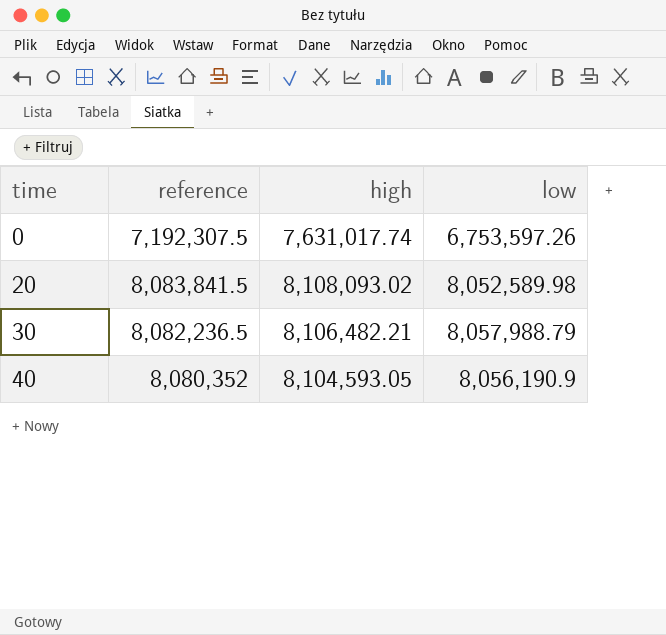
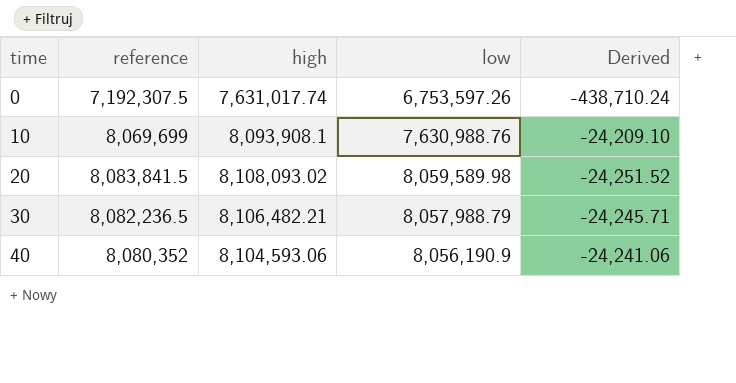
column Derived | formula: none -> [reference] - [high]
row 10: none -> 8,069,699 | 8,093,908.1 | 7,630,988.76 | -24,209.10
20 | low: 8,052,589.98 -> 8,059,589.98
40 | high: 8,104,593.05 -> 8,104,593.06

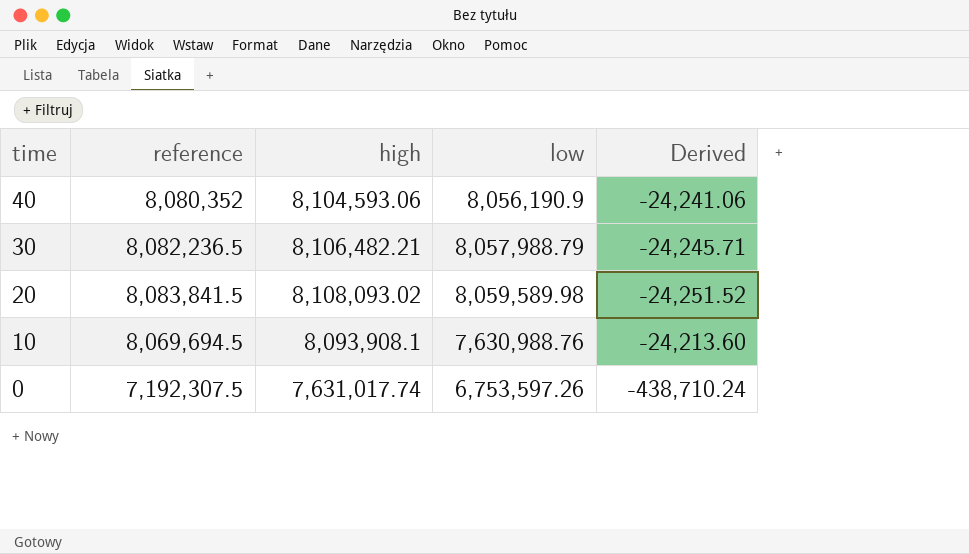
row order: time ascending -> time descending
10 | reference: 8,069,699 -> 8,069,694.5
10 | Derived: -24,209.10 -> -24,213.60

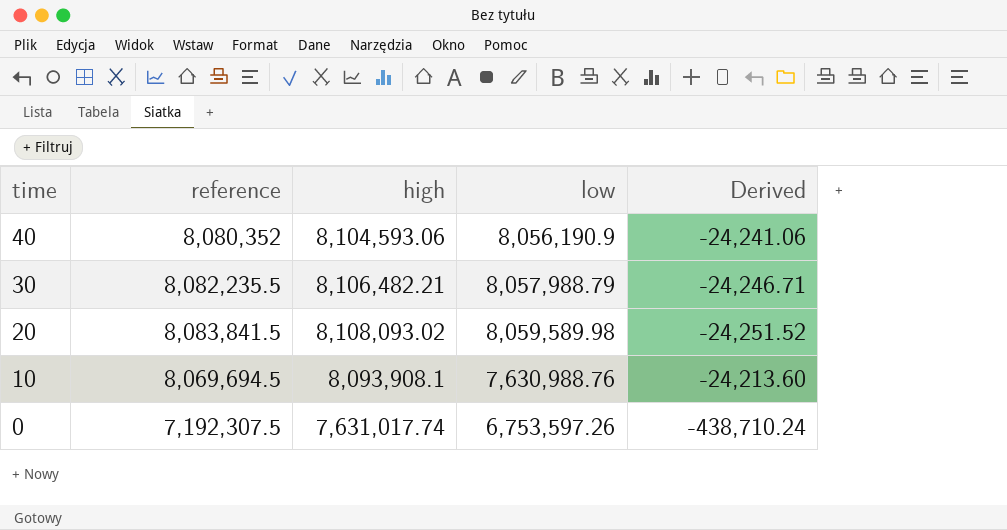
30 | reference: 8,082,236.5 -> 8,082,235.5
30 | Derived: -24,245.71 -> -24,246.71

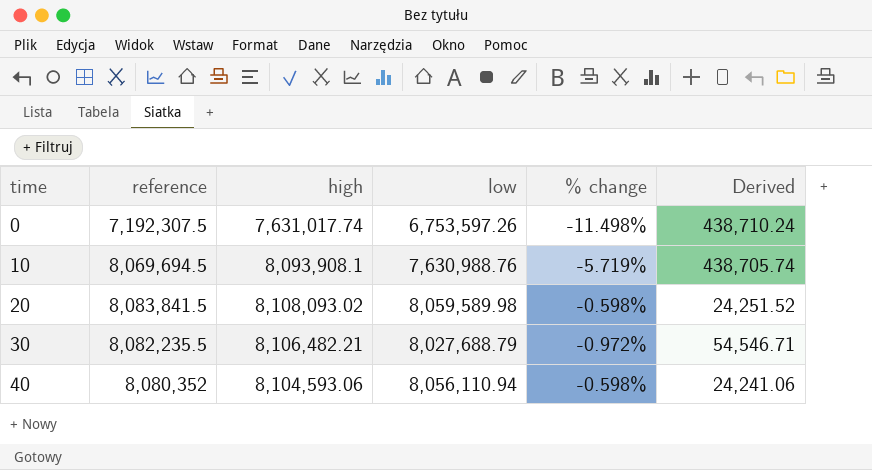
row order: time descending -> time ascending
column % change | formula: none -> ([low] - [high]) / [high]
column Derived | formula: [reference] - [high] -> [reference] - [low]
30 | low: 8,057,988.79 -> 8,027,688.79
40 | low: 8,056,190.9 -> 8,056,110.94

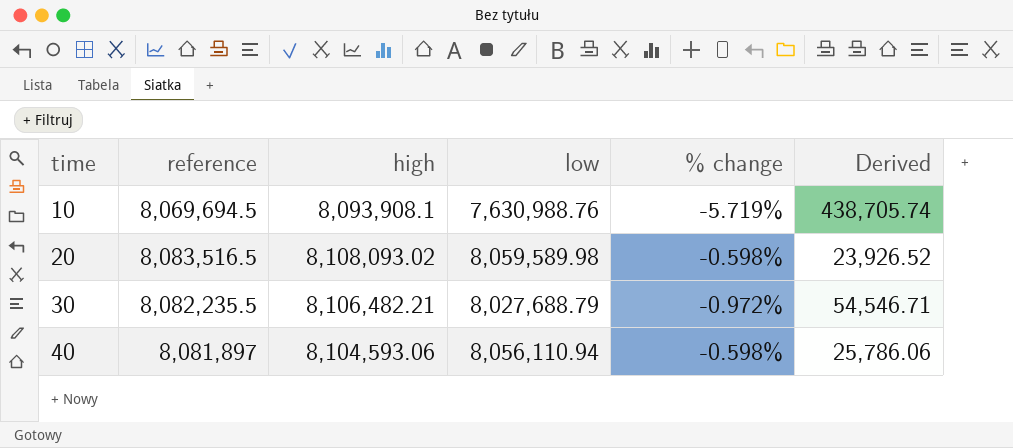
row 0: 7,192,307.5 | 7,631,017.74 | 6,753,597.26 | -11.498% | 438,710.24 -> none
20 | reference: 8,083,841.5 -> 8,083,516.5
20 | Derived: 24,251.52 -> 23,926.52
40 | reference: 8,080,352 -> 8,081,897
40 | Derived: 24,241.06 -> 25,786.06

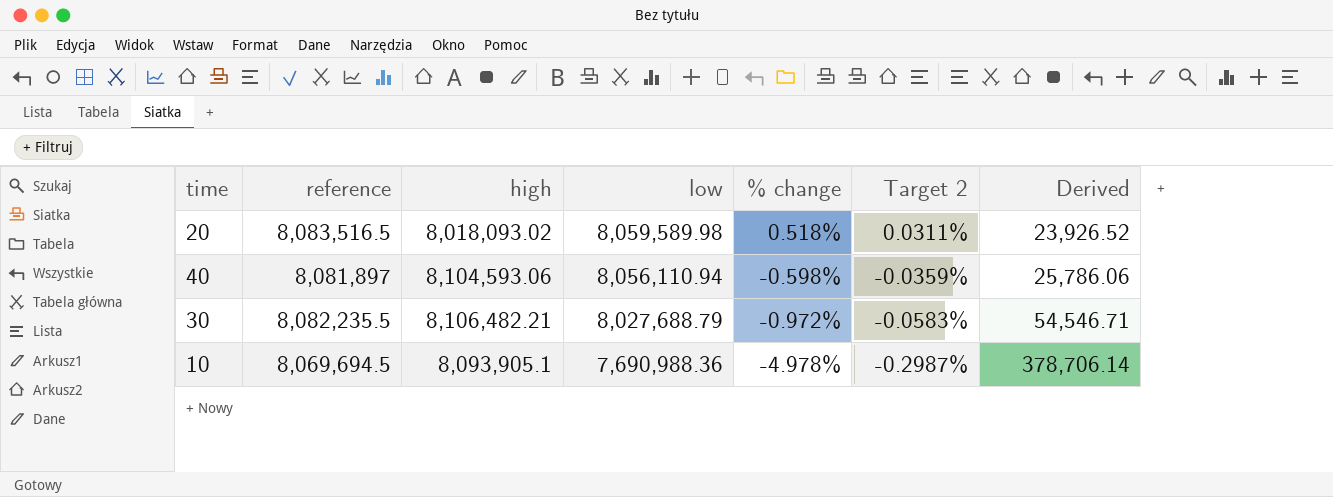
row order: time ascending -> low descending
column Target 2 | formula: none -> [% change] * 0.06
20 | high: 8,108,093.02 -> 8,018,093.02
20 | % change: -0.598% -> 0.518%
10 | high: 8,093,908.1 -> 8,093,905.1
10 | low: 7,630,988.76 -> 7,690,988.36
10 | % change: -5.719% -> -4.978%
10 | Derived: 438,705.74 -> 378,706.14

